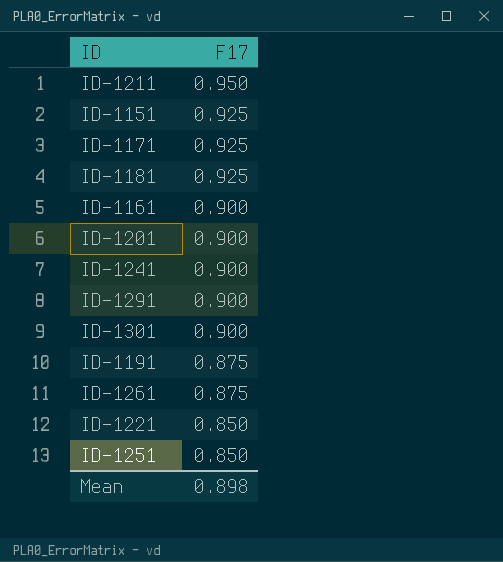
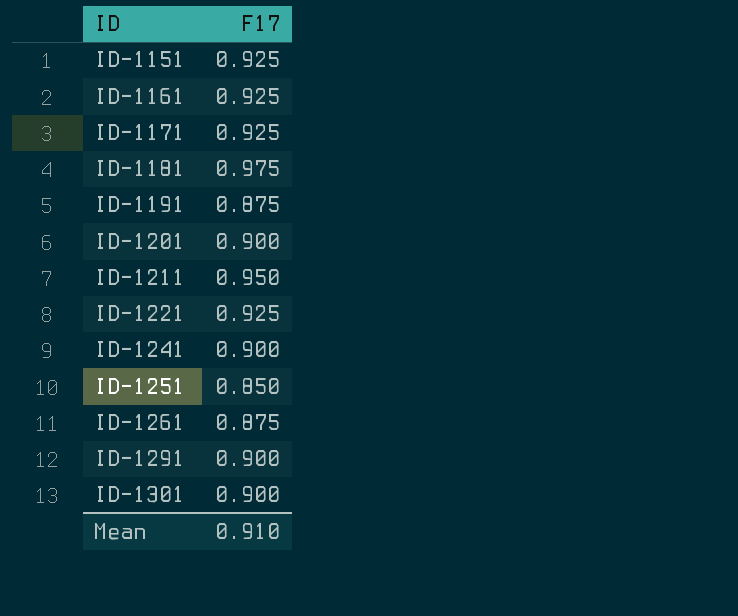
row order: F17 descending -> ID ascending
ID-1161 | F17: 0.900 -> 0.925
ID-1181 | F17: 0.925 -> 0.975
ID-1221 | F17: 0.850 -> 0.925
Mean | F17: 0.898 -> 0.910

